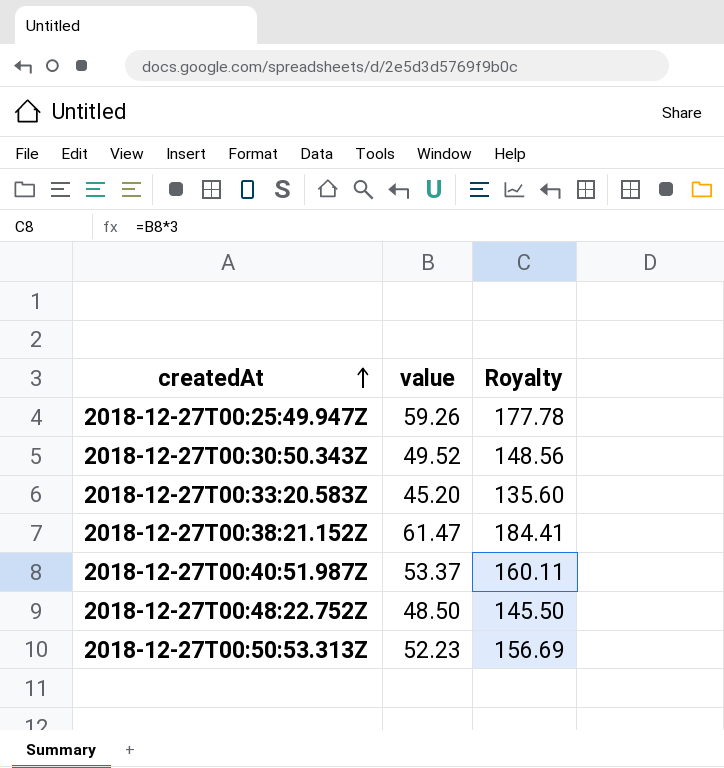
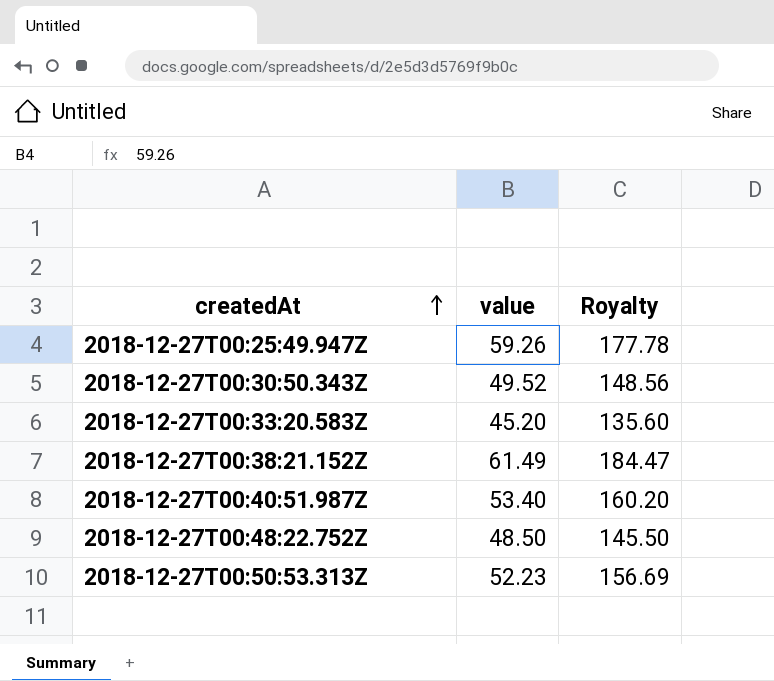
2018-12-27T00:38:21.152Z | value: 61.47 -> 61.49
2018-12-27T00:38:21.152Z | Royalty: 184.41 -> 184.47
2018-12-27T00:40:51.987Z | value: 53.37 -> 53.40
2018-12-27T00:40:51.987Z | Royalty: 160.11 -> 160.20

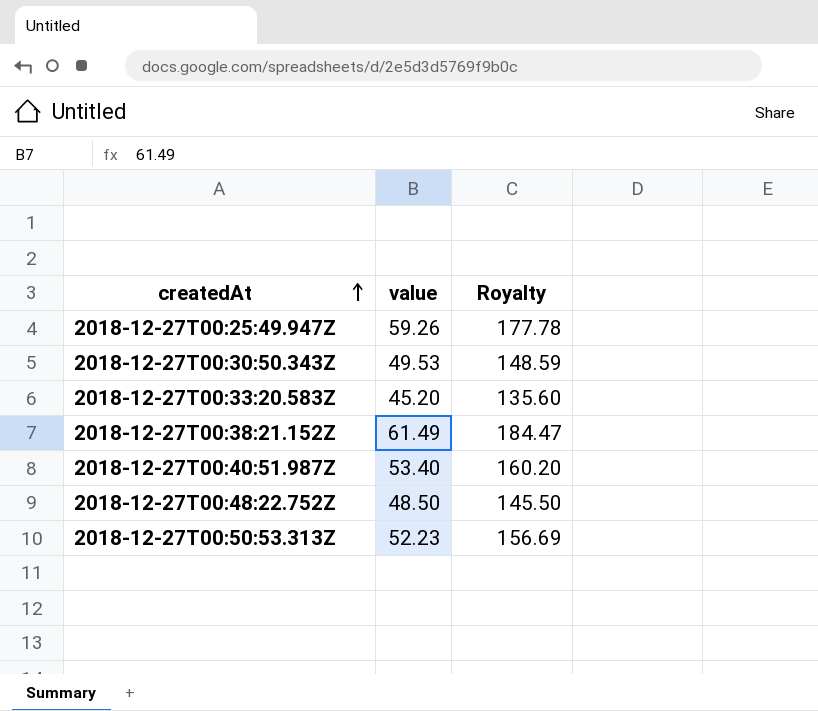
2018-12-27T00:30:50.343Z | value: 49.52 -> 49.53
2018-12-27T00:30:50.343Z | Royalty: 148.56 -> 148.59

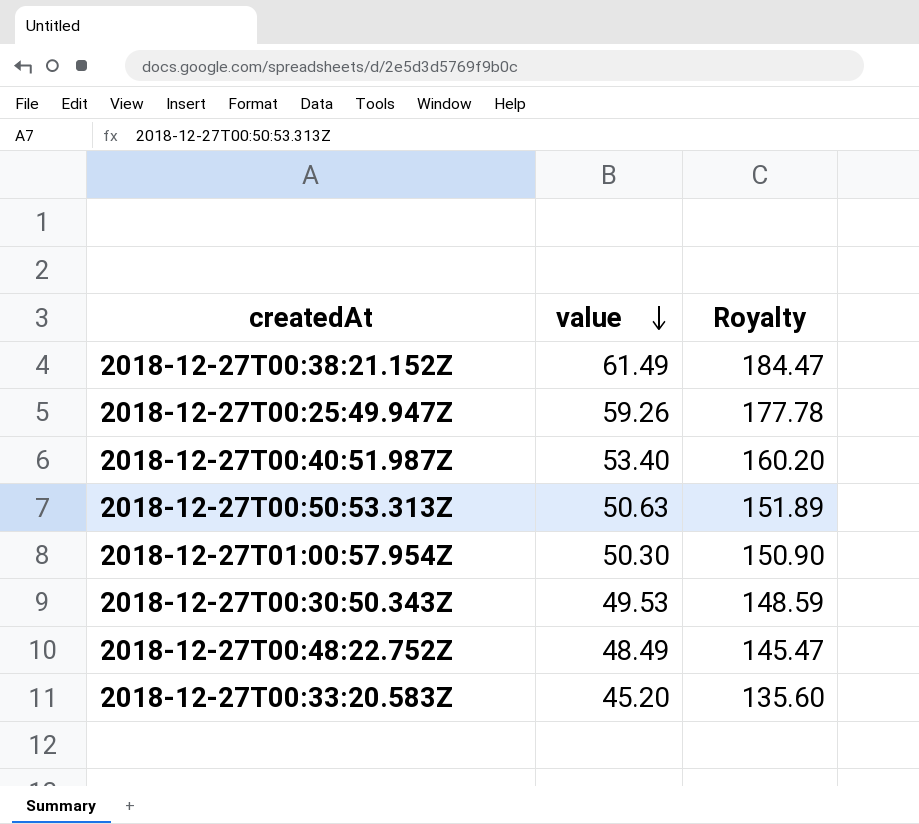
row order: createdAt ascending -> value descending
2018-12-27T00:50:53.313Z | value: 52.23 -> 50.63
2018-12-27T00:50:53.313Z | Royalty: 156.69 -> 151.89
row 2018-12-27T01:00:57.954Z: none -> 50.30 | 150.90
2018-12-27T00:48:22.752Z | value: 48.50 -> 48.49
2018-12-27T00:48:22.752Z | Royalty: 145.50 -> 145.47

